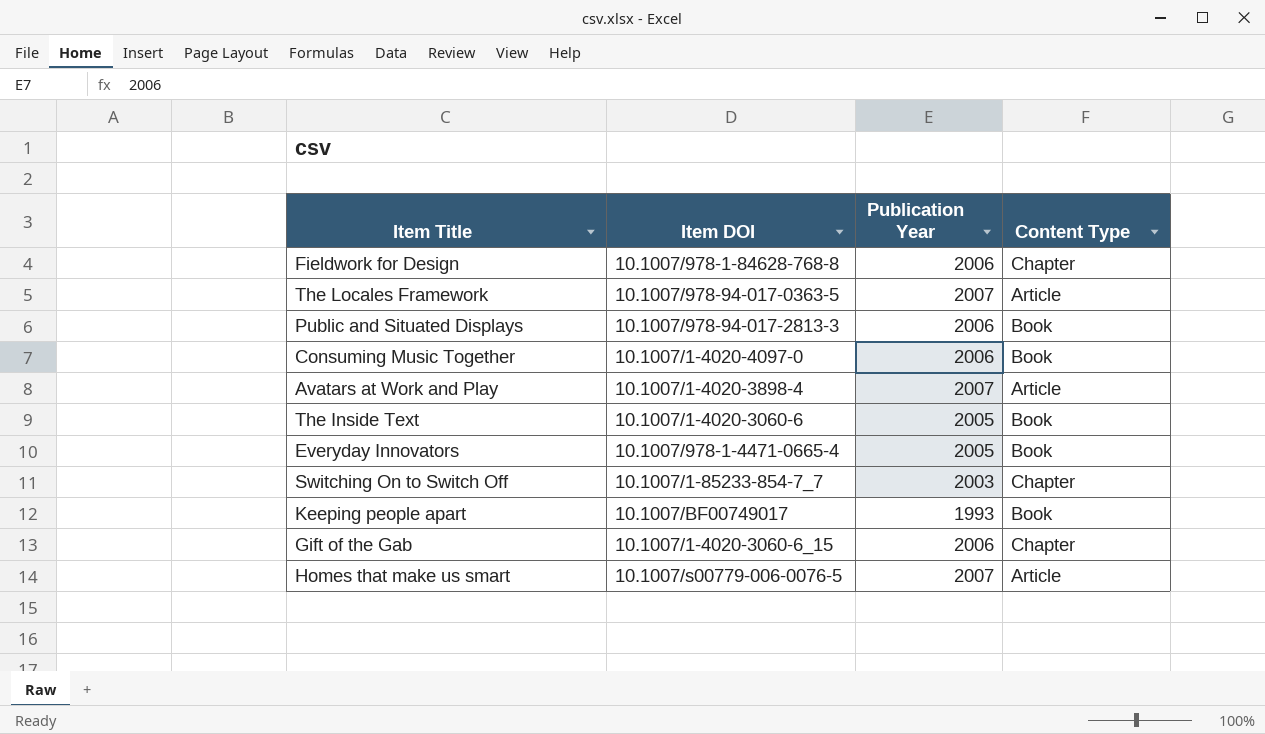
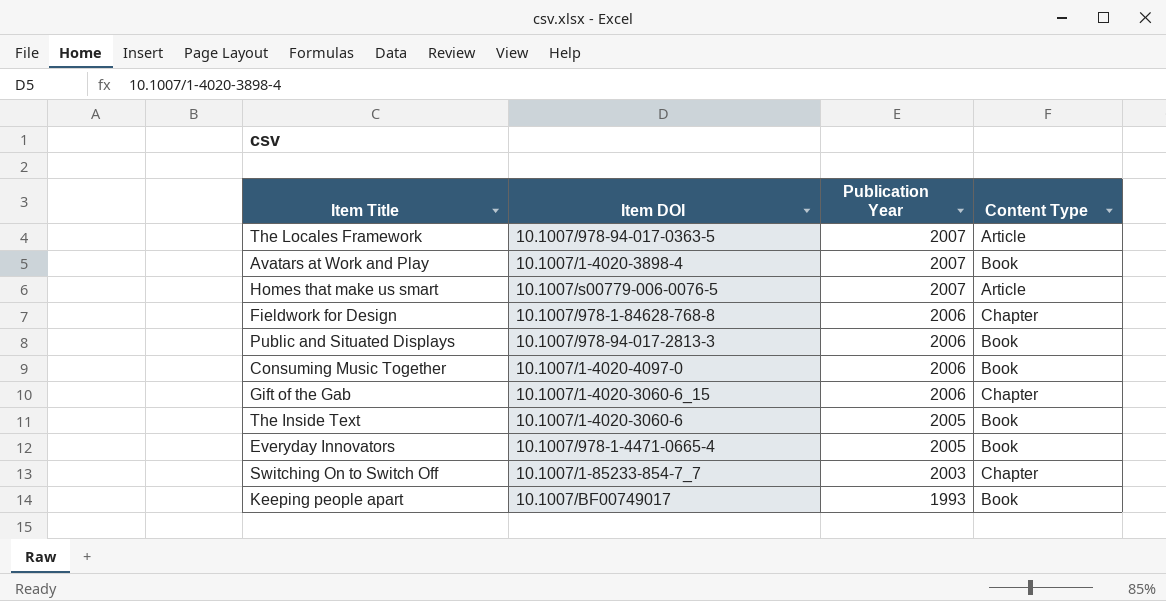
row order: none -> Publication Year descending
Avatars at Work and Play | Content Type: Article -> Book

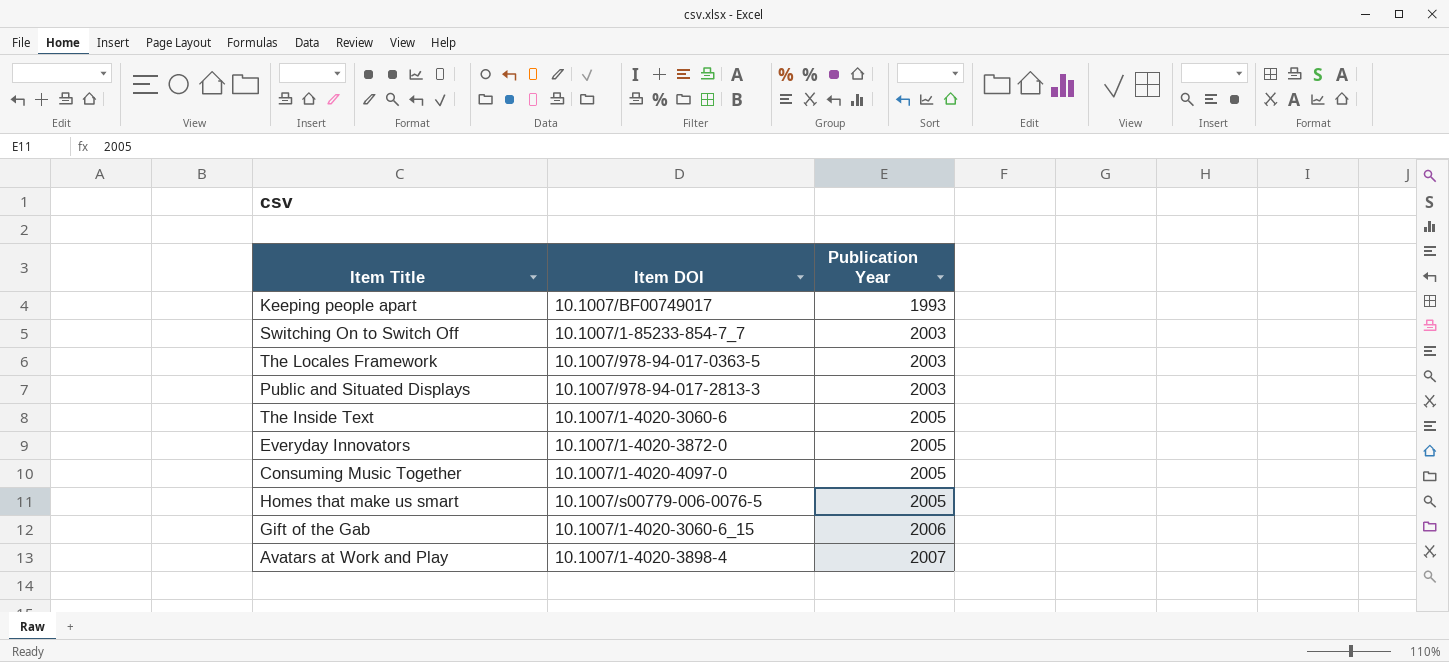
row order: Publication Year descending -> Publication Year ascending
column Content Type | position: 4 -> none
row Fieldwork for Design: 10.1007/978-1-84628-768-8 | 2006 | Chapter -> none
The Locales Framework | Publication Year: 2007 -> 2003
Public and Situated Displays | Publication Year: 2006 -> 2003
Everyday Innovators | Item DOI: 10.1007/978-1-4471-0665-4 -> 10.1007/1-4020-3872-0
Consuming Music Together | Publication Year: 2006 -> 2005
Homes that make us smart | Publication Year: 2007 -> 2005

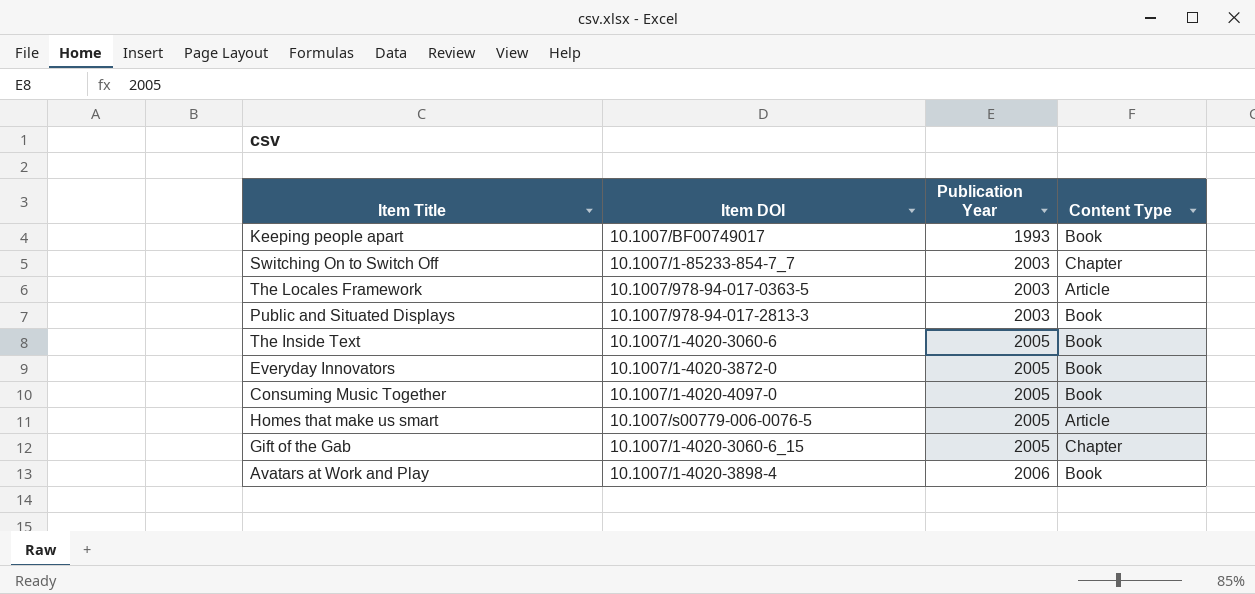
column Content Type | position: none -> 4
Gift of the Gab | Publication Year: 2006 -> 2005
Avatars at Work and Play | Publication Year: 2007 -> 2006

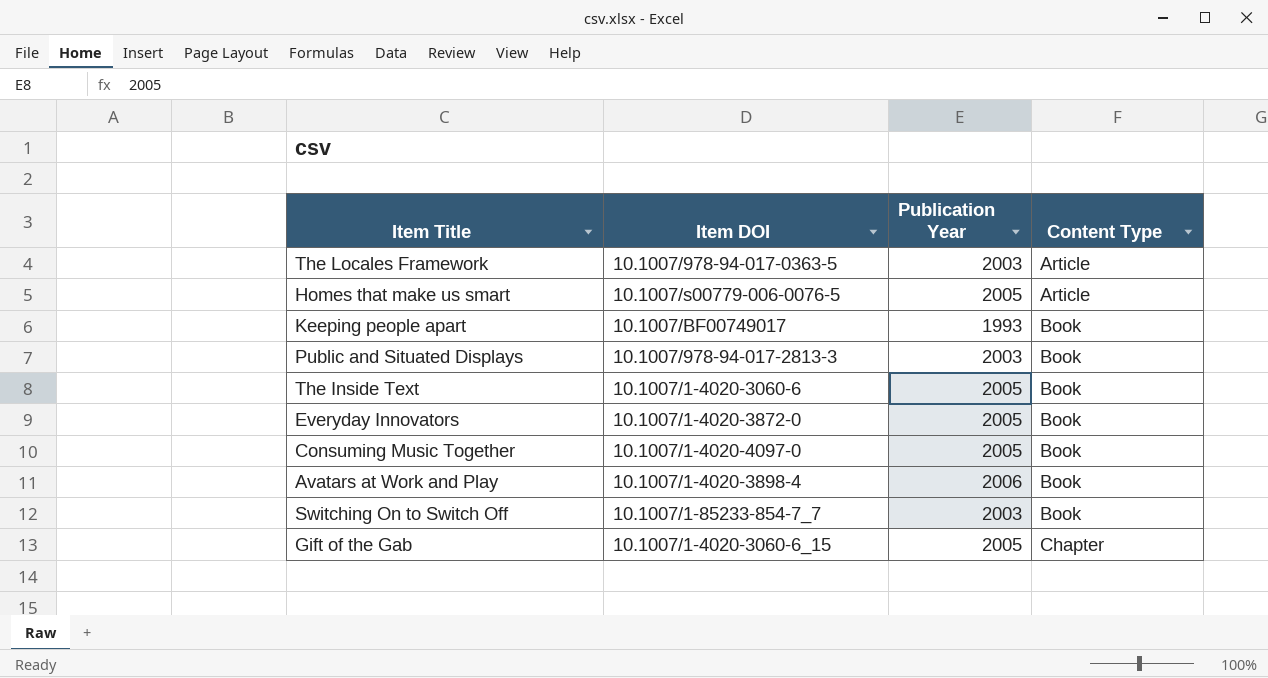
row order: Publication Year ascending -> Content Type ascending
Switching On to Switch Off | Content Type: Chapter -> Book

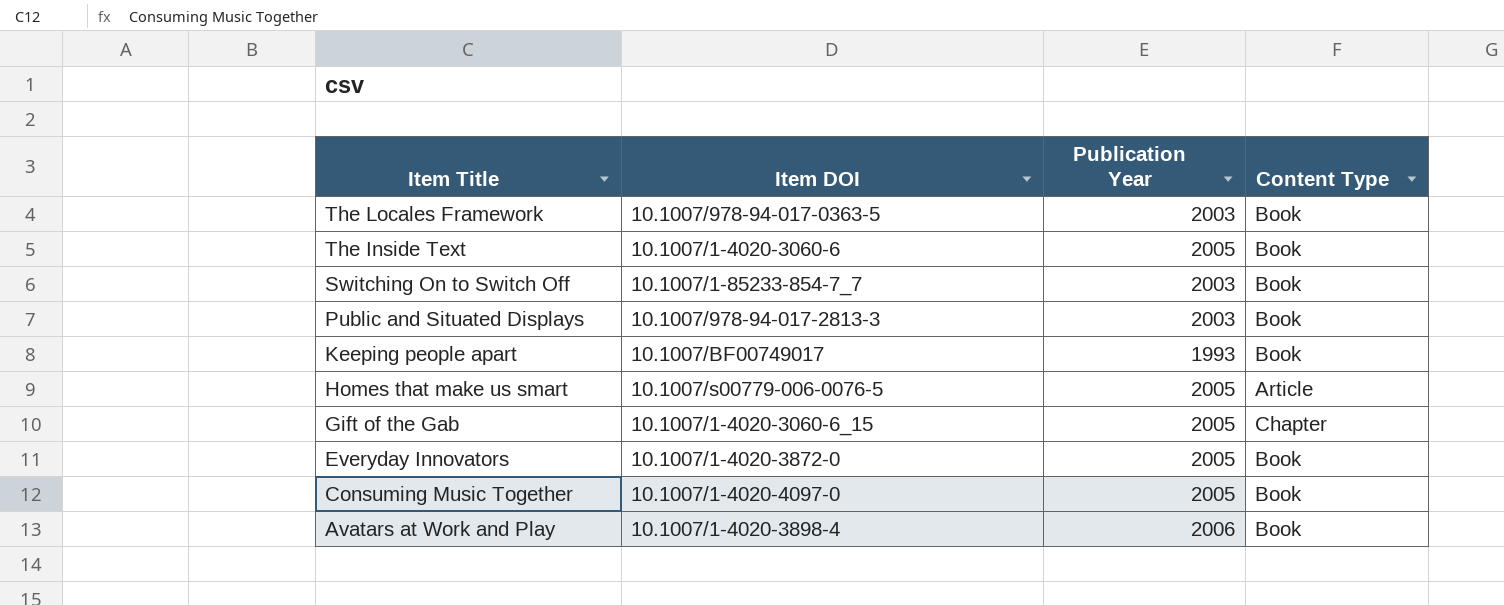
row order: Content Type ascending -> Item Title descending
The Locales Framework | Content Type: Article -> Book

